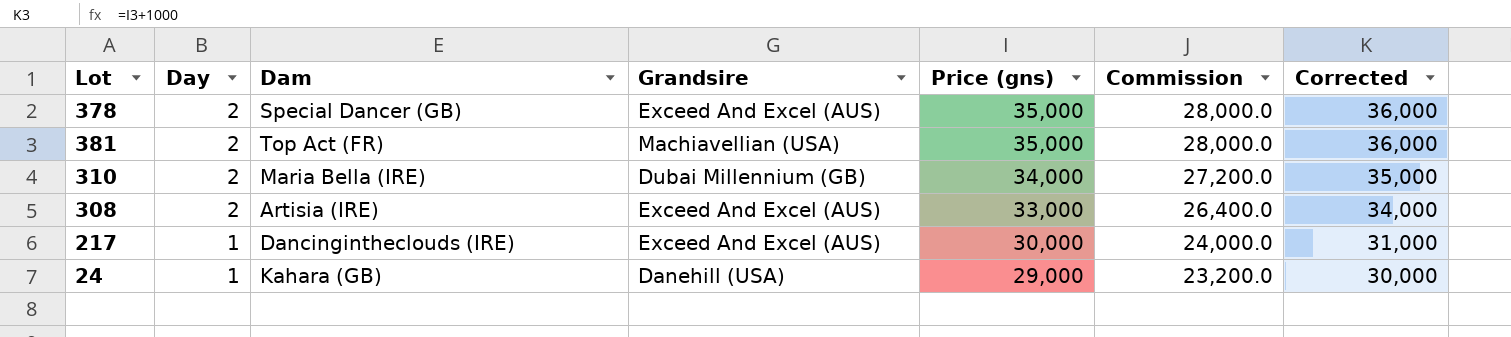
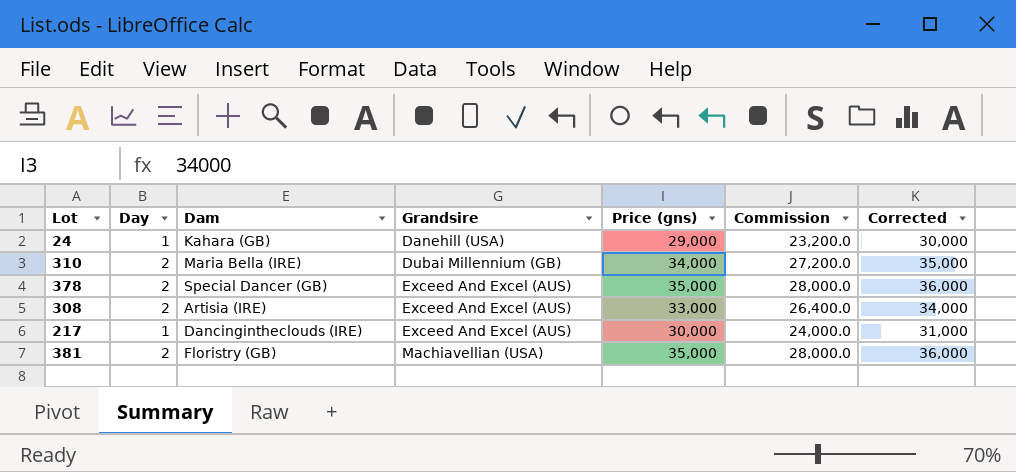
row order: Day descending -> Grandsire ascending
381 | Dam: Top Act (FR) -> Floristry (GB)

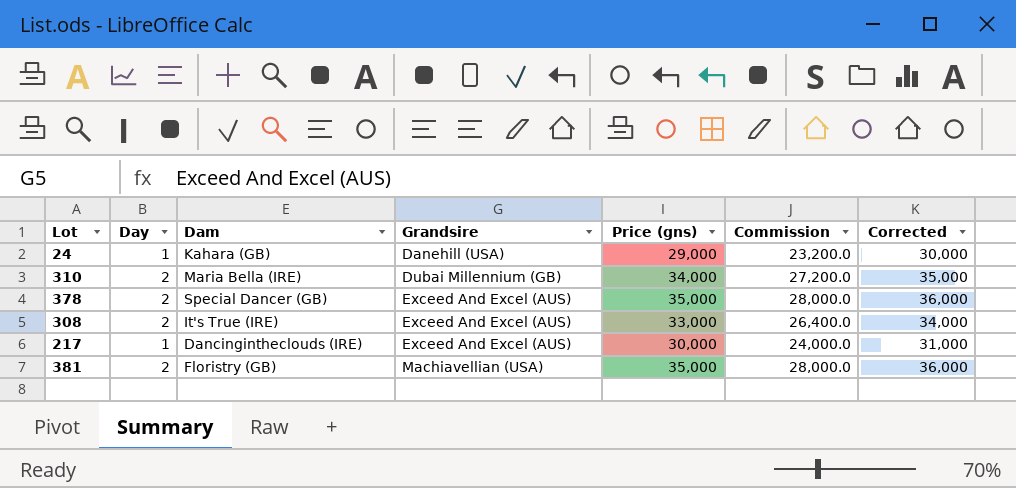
308 | Dam: Artisia (IRE) -> It's True (IRE)

